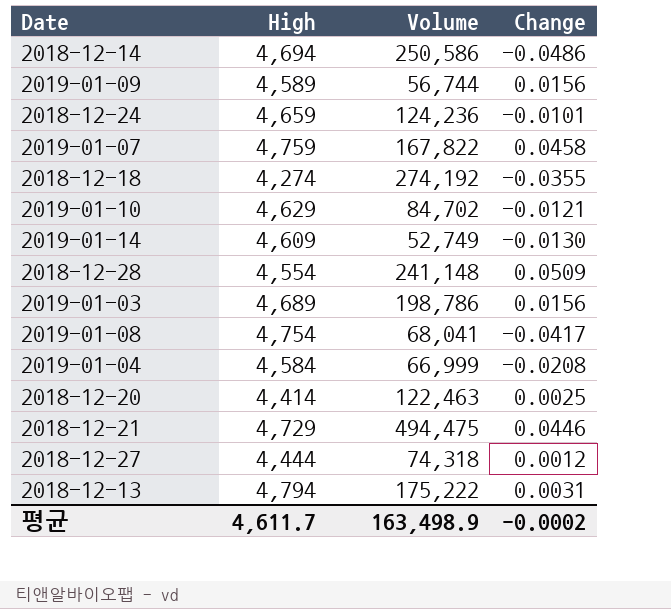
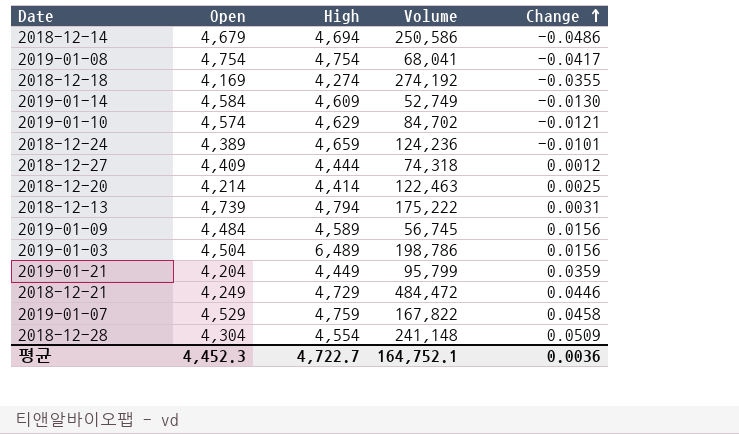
row order: none -> Change ascending
column Open | position: none -> 2
row 2019-01-04: 4,584 | 66,999 | -0.0208 -> none
2019-01-09 | Volume: 56,744 -> 56,745
2019-01-03 | High: 4,689 -> 6,489
row 2019-01-21: none -> 4,204 | 4,449 | 95,799 | 0.0359
2018-12-21 | Volume: 494,475 -> 484,472
평균 | High: 4,611.7 -> 4,722.7
평균 | Volume: 163,498.9 -> 164,752.1
평균 | Change: -0.0002 -> 0.0036

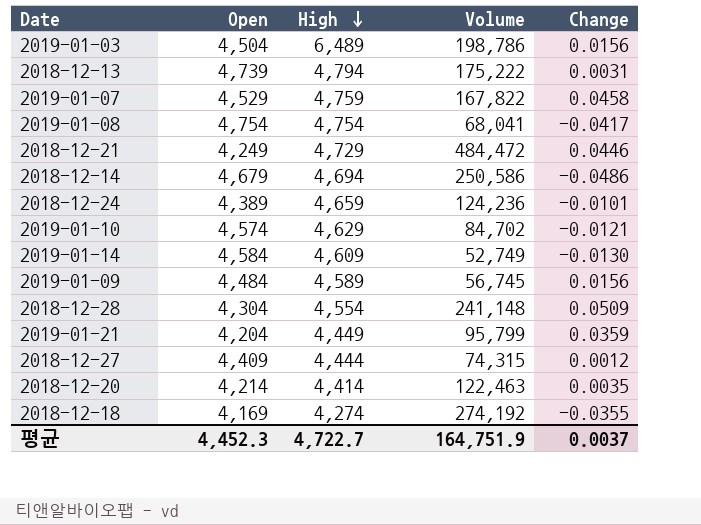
row order: Change ascending -> High descending
2018-12-27 | Volume: 74,318 -> 74,315
2018-12-20 | Change: 0.0025 -> 0.0035
평균 | Volume: 164,752.1 -> 164,751.9
평균 | Change: 0.0036 -> 0.0037

